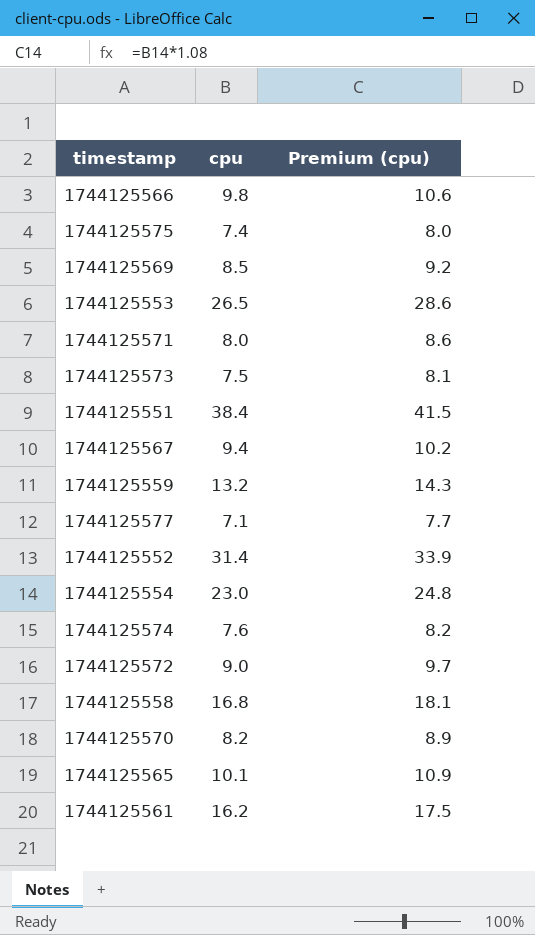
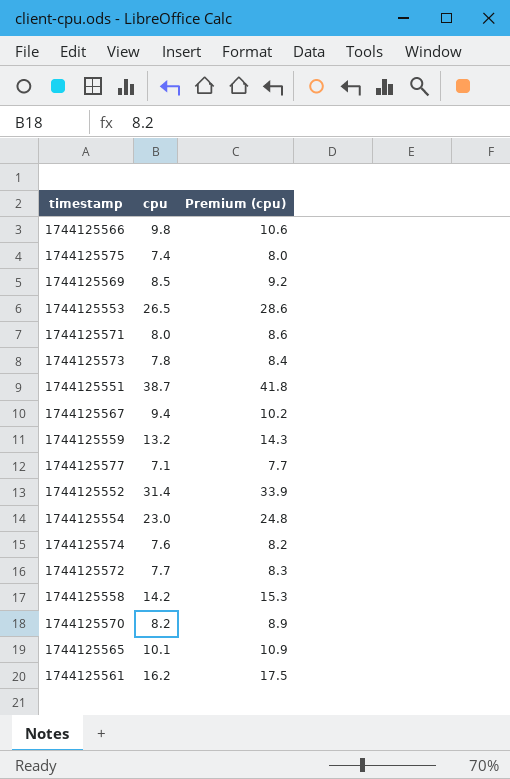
1744125573 | cpu: 7.5 -> 7.8
1744125573 | Premium (cpu): 8.1 -> 8.4
1744125551 | cpu: 38.4 -> 38.7
1744125551 | Premium (cpu): 41.5 -> 41.8
1744125572 | cpu: 9.0 -> 7.7
1744125572 | Premium (cpu): 9.7 -> 8.3
1744125558 | cpu: 16.8 -> 14.2
1744125558 | Premium (cpu): 18.1 -> 15.3

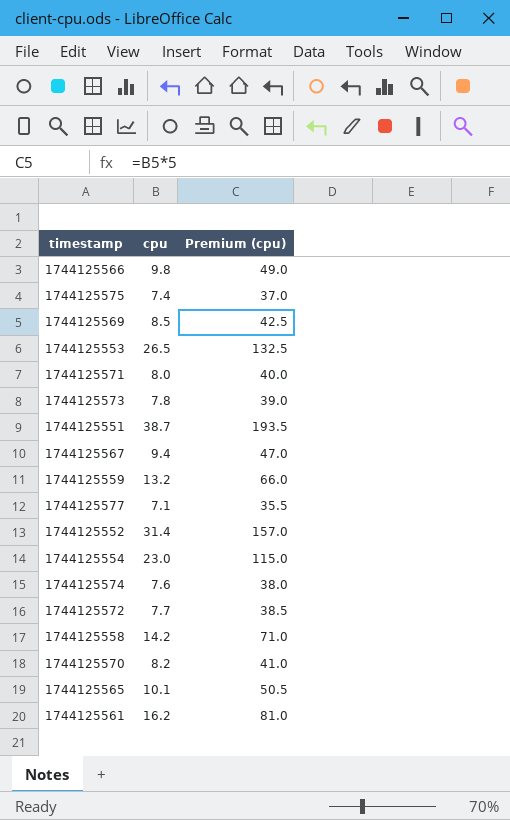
column Premium (cpu) | formula: [cpu] * 1.08 -> [cpu] * 5

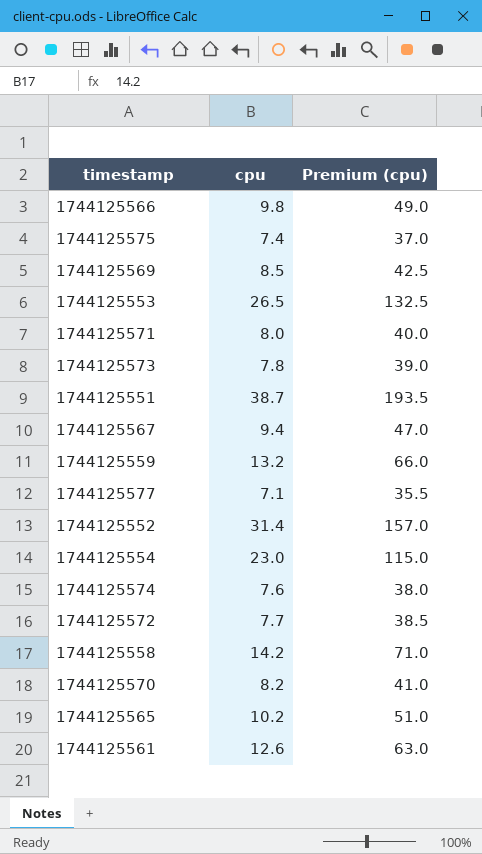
1744125565 | cpu: 10.1 -> 10.2
1744125565 | Premium (cpu): 50.5 -> 51.0
1744125561 | cpu: 16.2 -> 12.6
1744125561 | Premium (cpu): 81.0 -> 63.0

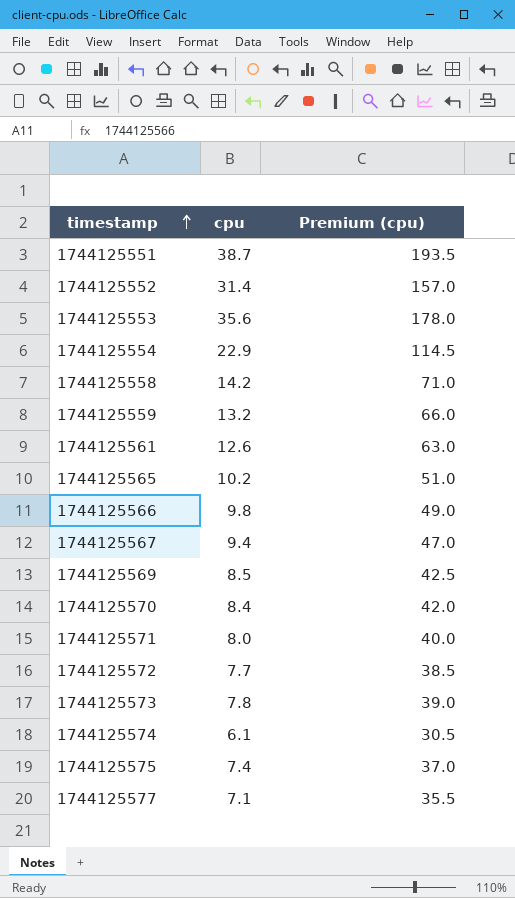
row order: none -> timestamp ascending
1744125553 | cpu: 26.5 -> 35.6
1744125553 | Premium (cpu): 132.5 -> 178.0
1744125554 | cpu: 23.0 -> 22.9
1744125554 | Premium (cpu): 115.0 -> 114.5
1744125570 | cpu: 8.2 -> 8.4
1744125570 | Premium (cpu): 41.0 -> 42.0
1744125574 | cpu: 7.6 -> 6.1
1744125574 | Premium (cpu): 38.0 -> 30.5

